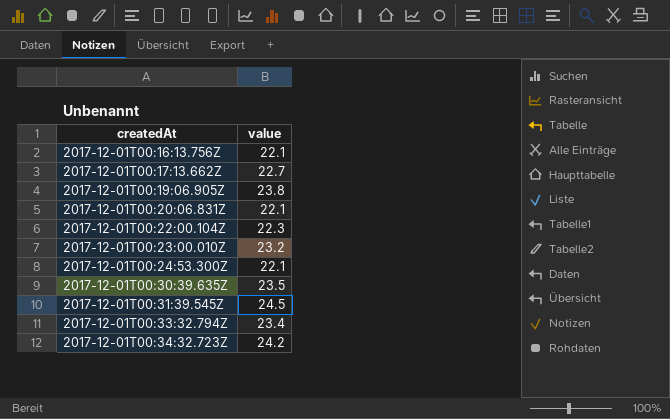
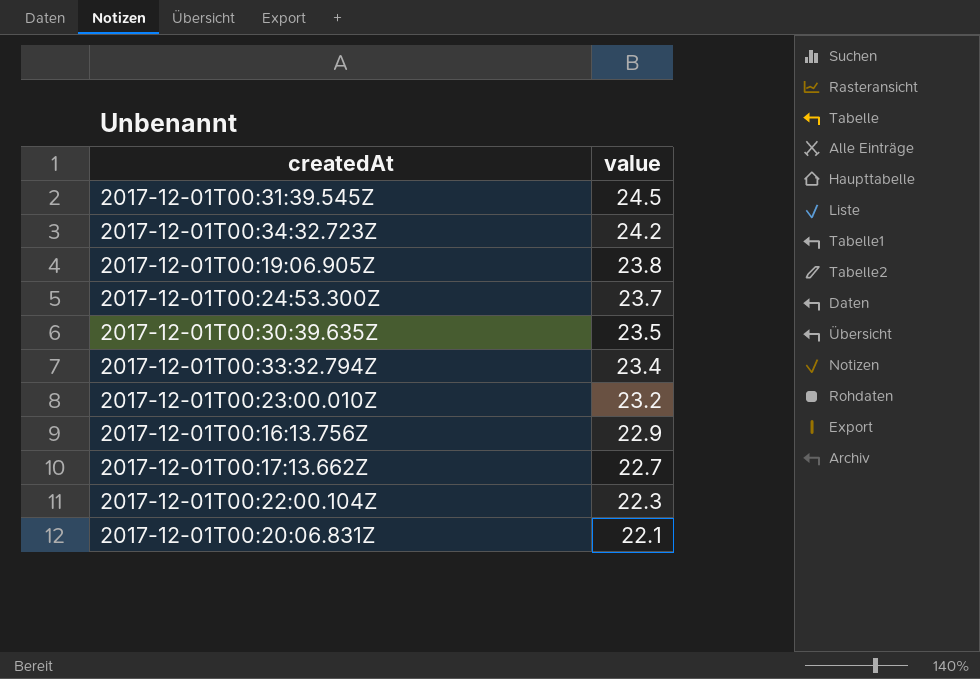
row order: createdAt ascending -> value descending
2017-12-01T00:24:53.300Z | value: 22.1 -> 23.7
2017-12-01T00:16:13.756Z | value: 22.1 -> 22.9

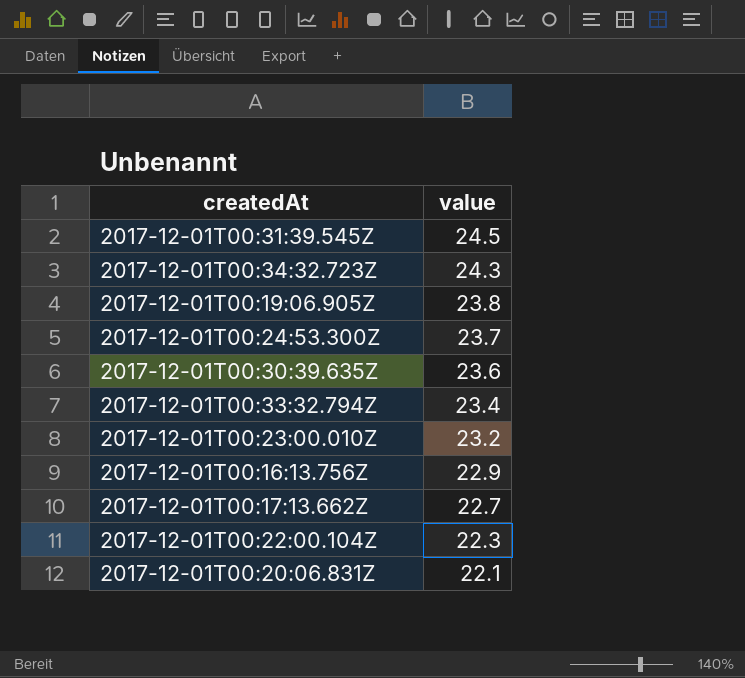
2017-12-01T00:34:32.723Z | value: 24.2 -> 24.3
2017-12-01T00:30:39.635Z | value: 23.5 -> 23.6

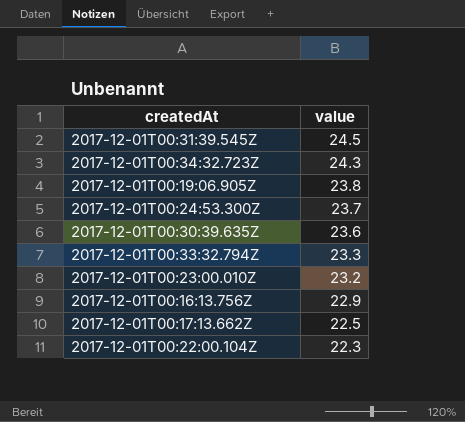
row 2017-12-01T00:20:06.831Z: 22.1 -> none
2017-12-01T00:33:32.794Z | value: 23.4 -> 23.3
2017-12-01T00:17:13.662Z | value: 22.7 -> 22.5

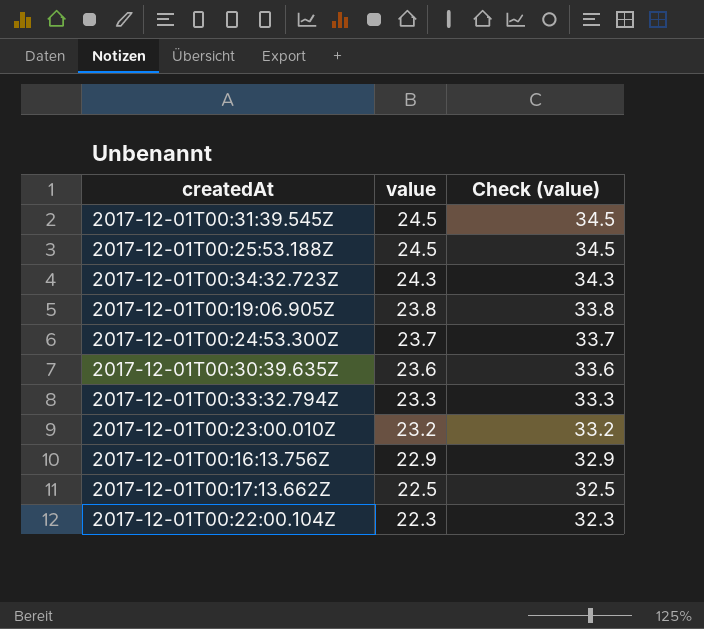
column Check (value) | formula: none -> [value] + 10
row 2017-12-01T00:25:53.188Z: none -> 24.5 | 34.5

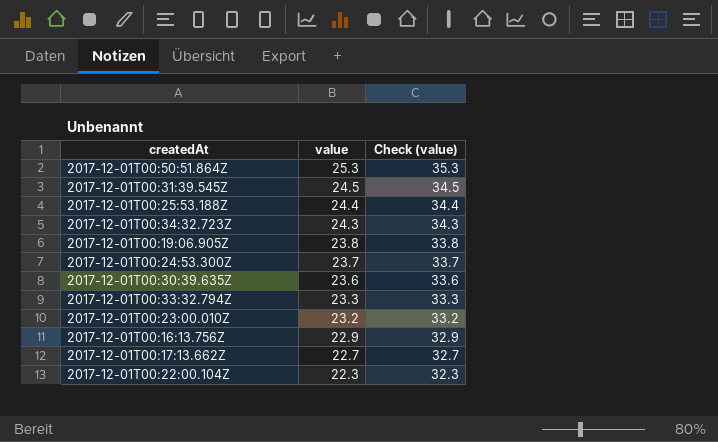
row 2017-12-01T00:50:51.864Z: none -> 25.3 | 35.3
2017-12-01T00:25:53.188Z | value: 24.5 -> 24.4
2017-12-01T00:25:53.188Z | Check (value): 34.5 -> 34.4
2017-12-01T00:17:13.662Z | value: 22.5 -> 22.7
2017-12-01T00:17:13.662Z | Check (value): 32.5 -> 32.7

